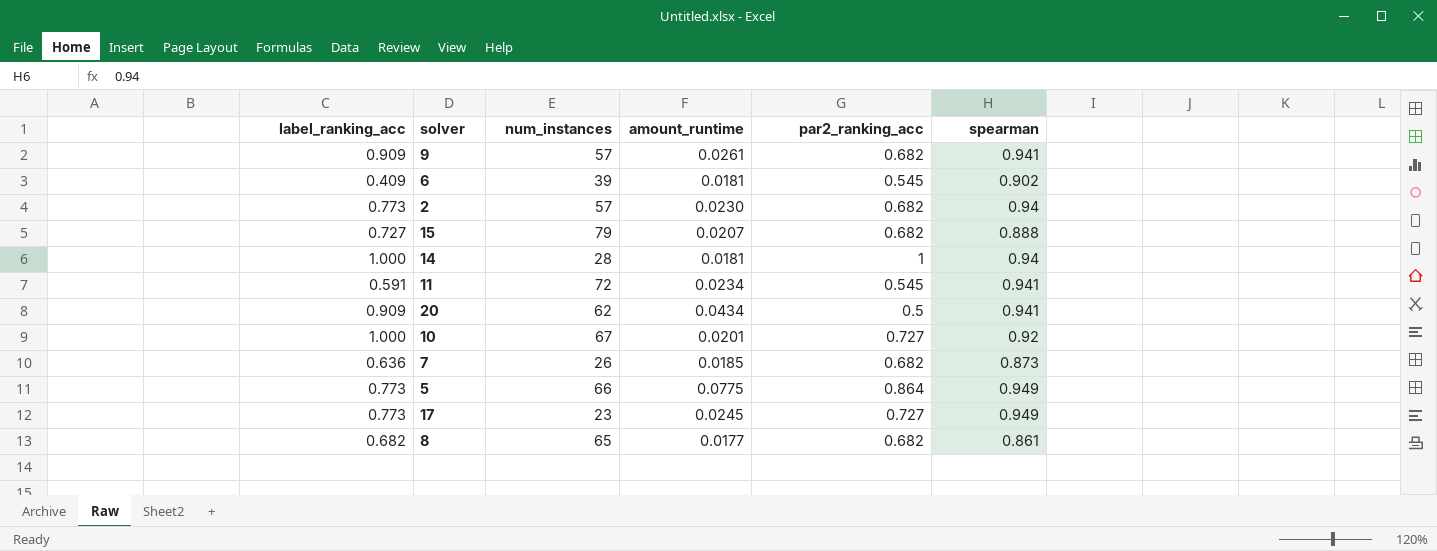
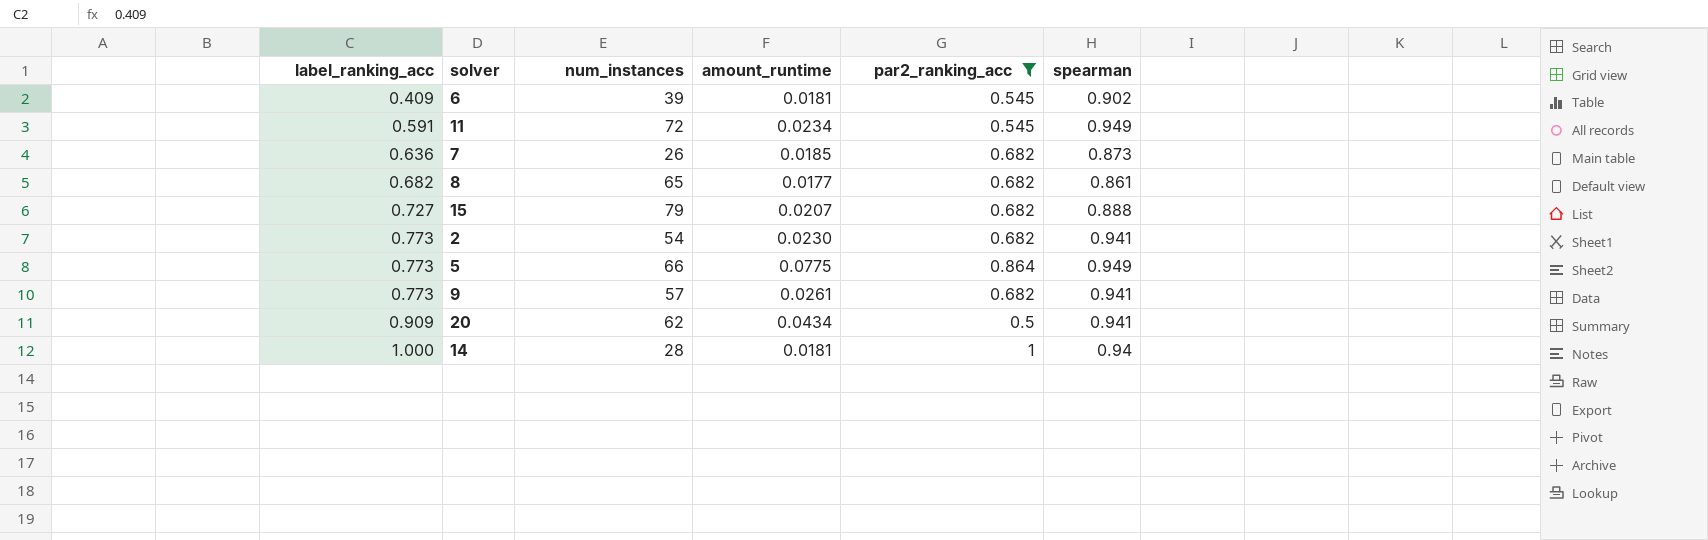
filter: none -> par2_ranking_acc != 0.727
row order: none -> label_ranking_acc ascending
11 | spearman: 0.941 -> 0.949
2 | num_instances: 57 -> 54
2 | spearman: 0.94 -> 0.941
9 | label_ranking_acc: 0.909 -> 0.773

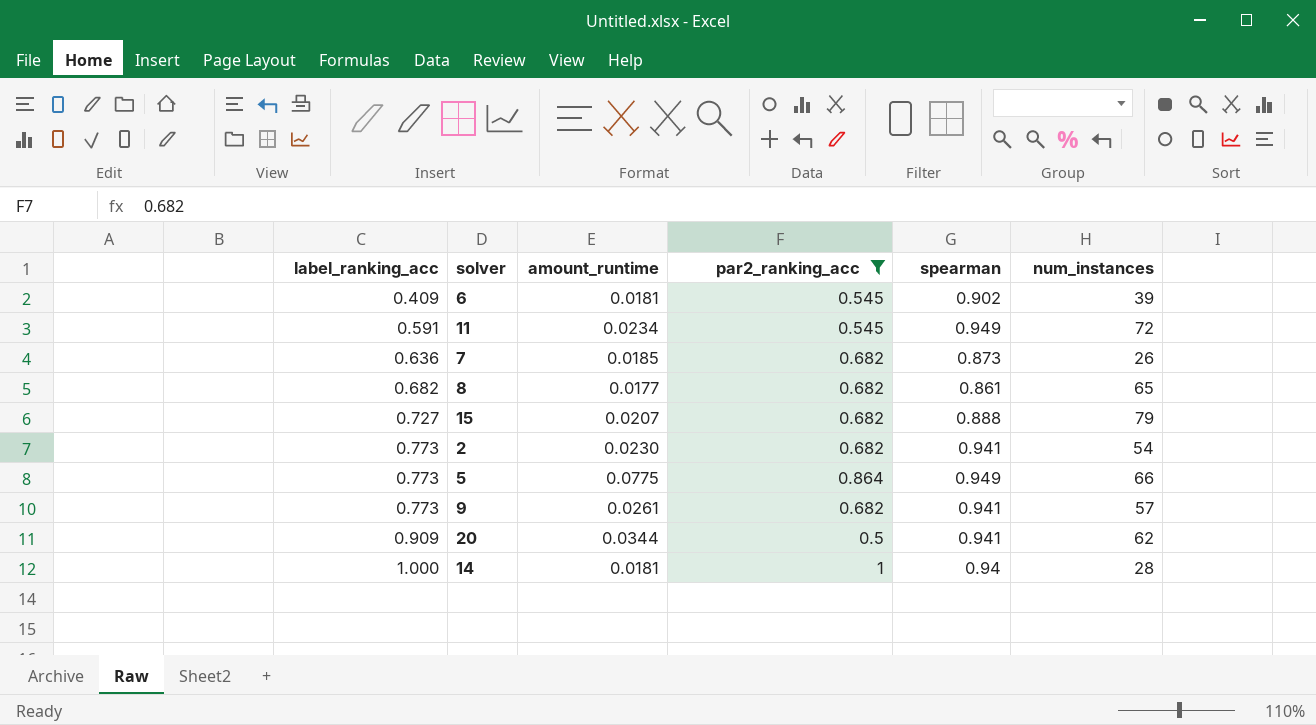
column num_instances | position: 3 -> 6
20 | amount_runtime: 0.0434 -> 0.0344

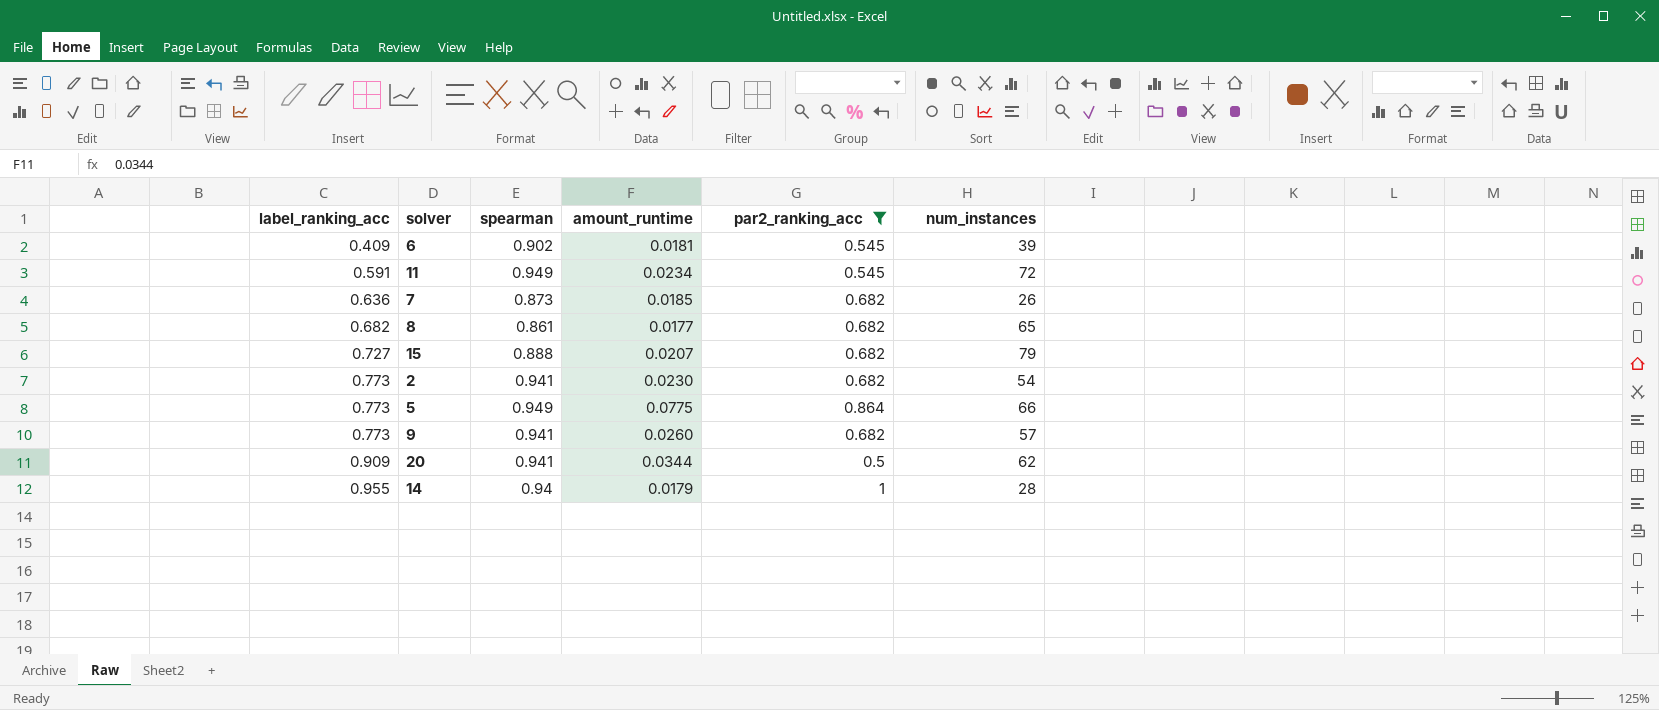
column spearman | position: 5 -> 3
9 | amount_runtime: 0.0261 -> 0.0260
14 | label_ranking_acc: 1.000 -> 0.955
14 | amount_runtime: 0.0181 -> 0.0179

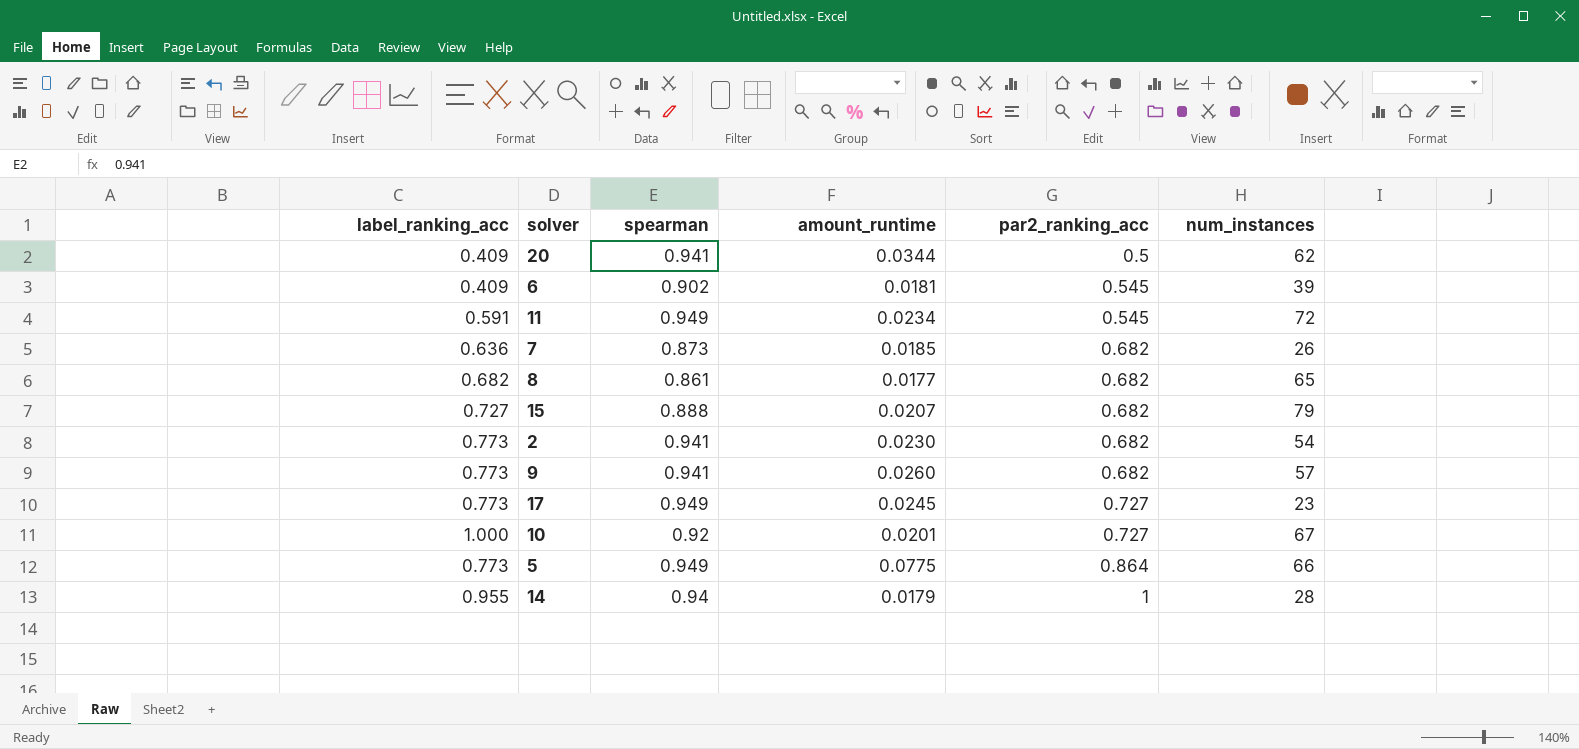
filter: par2_ranking_acc != 0.727 -> none
row order: label_ranking_acc ascending -> par2_ranking_acc ascending
20 | label_ranking_acc: 0.909 -> 0.409

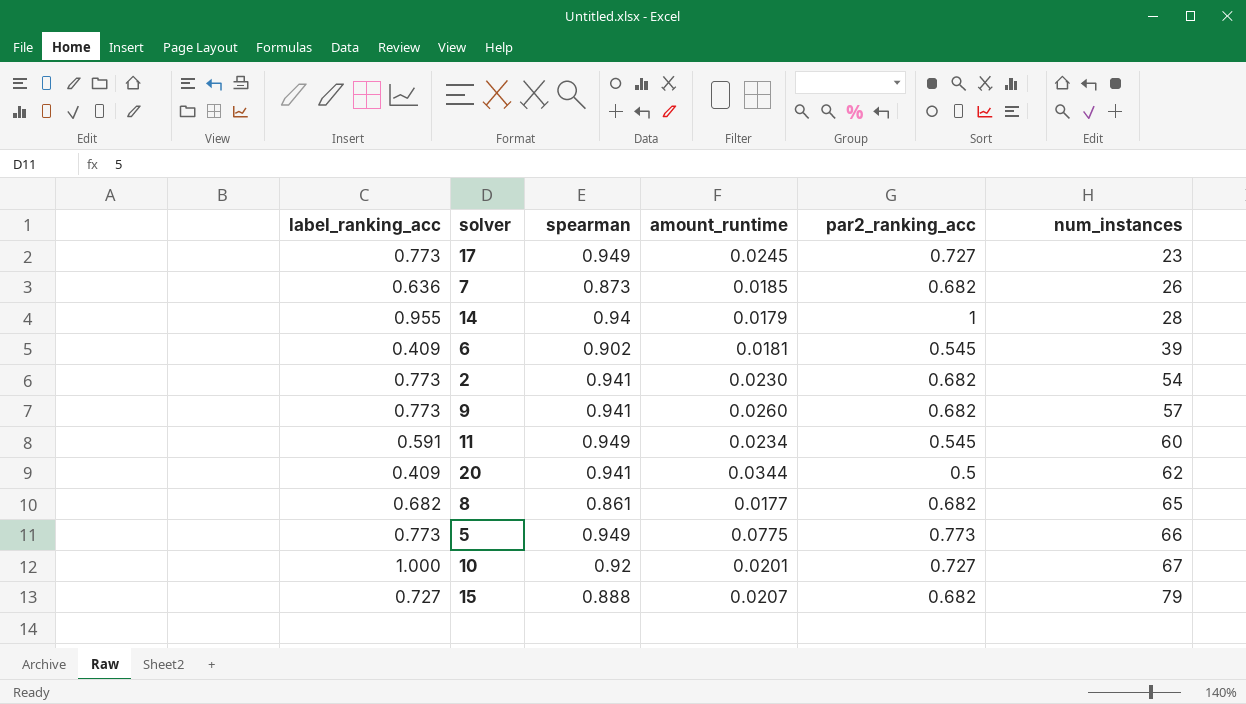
row order: par2_ranking_acc ascending -> num_instances ascending
11 | num_instances: 72 -> 60
5 | par2_ranking_acc: 0.864 -> 0.773

